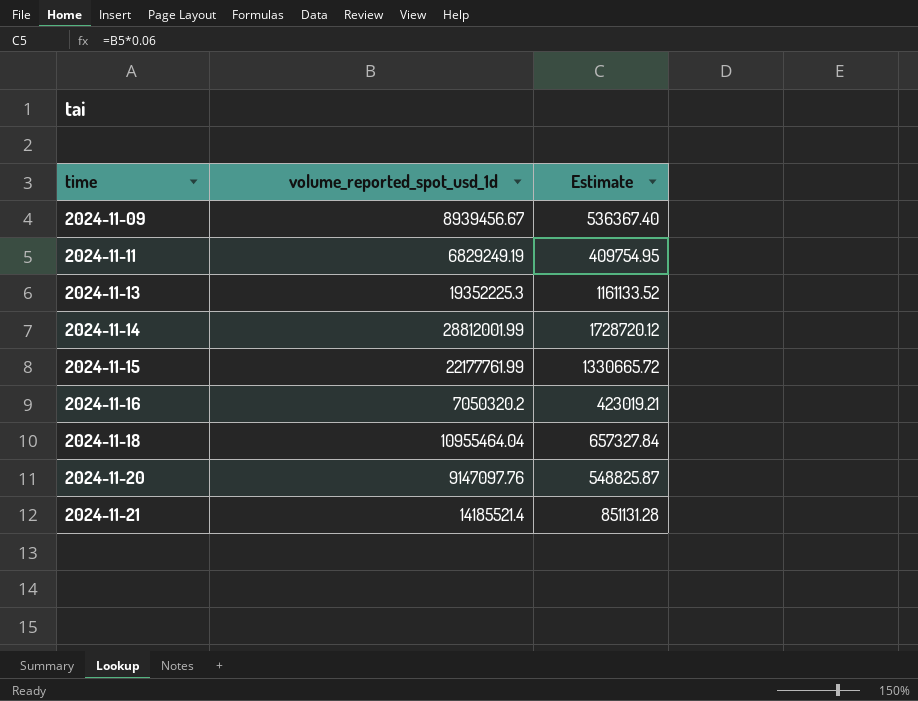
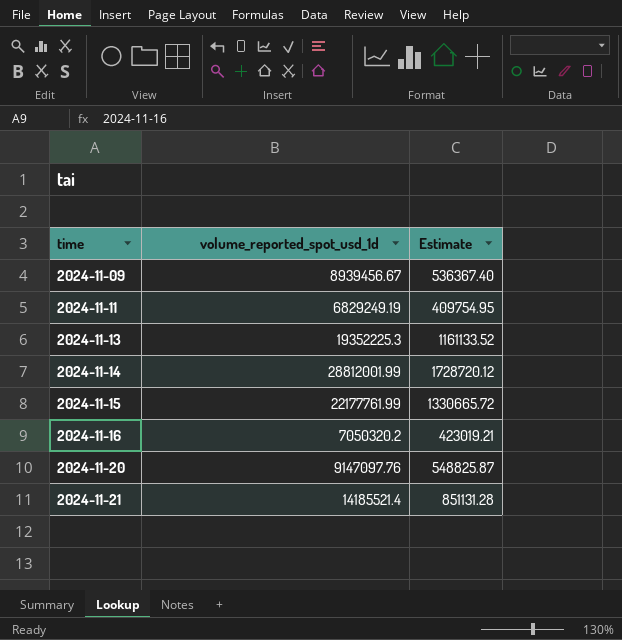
row 2024-11-18: 10955464.04 | 657327.84 -> none

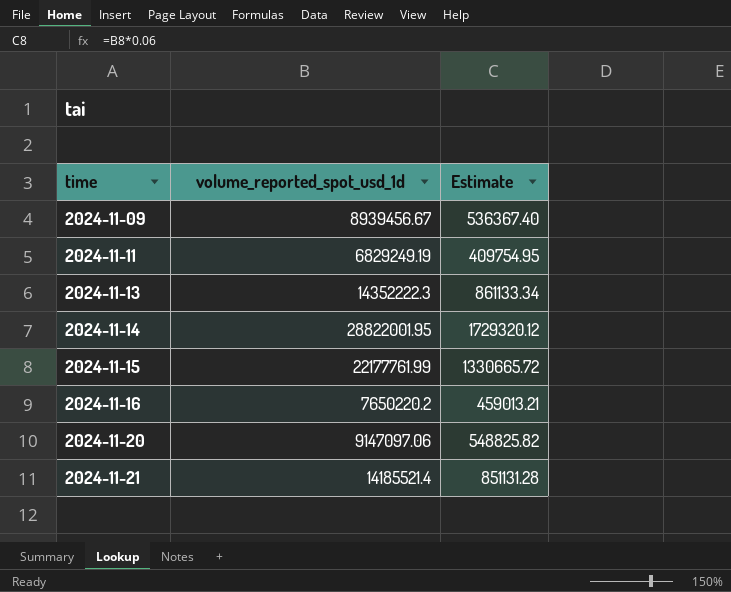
2024-11-13 | volume_reported_spot_usd_1d: 19352225.3 -> 14352222.3
2024-11-13 | Estimate: 1161133.52 -> 861133.34
2024-11-14 | volume_reported_spot_usd_1d: 28812001.99 -> 28822001.95
2024-11-14 | Estimate: 1728720.12 -> 1729320.12
2024-11-16 | volume_reported_spot_usd_1d: 7050320.2 -> 7650220.2
2024-11-16 | Estimate: 423019.21 -> 459013.21
2024-11-20 | volume_reported_spot_usd_1d: 9147097.76 -> 9147097.06
2024-11-20 | Estimate: 548825.87 -> 548825.82

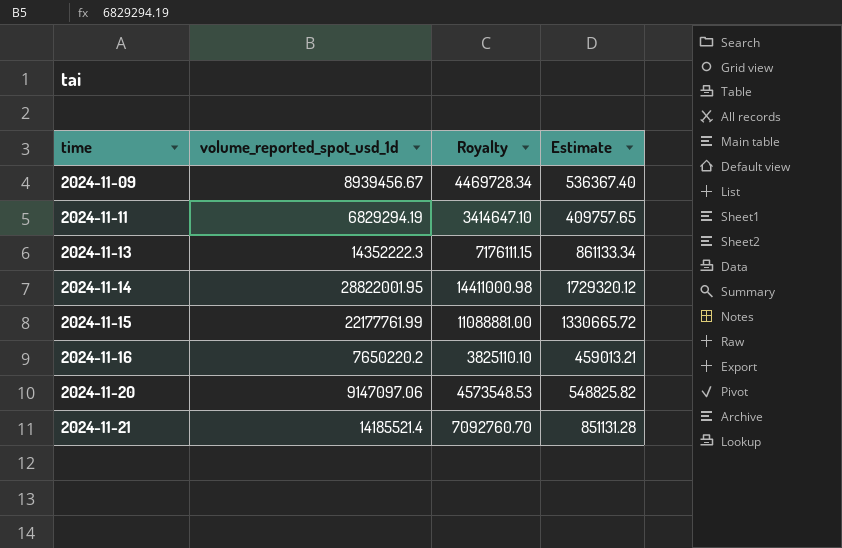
column Royalty | formula: none -> [volume_reported_spot_usd_1d] * 0.5
2024-11-11 | volume_reported_spot_usd_1d: 6829249.19 -> 6829294.19
2024-11-11 | Estimate: 409754.95 -> 409757.65

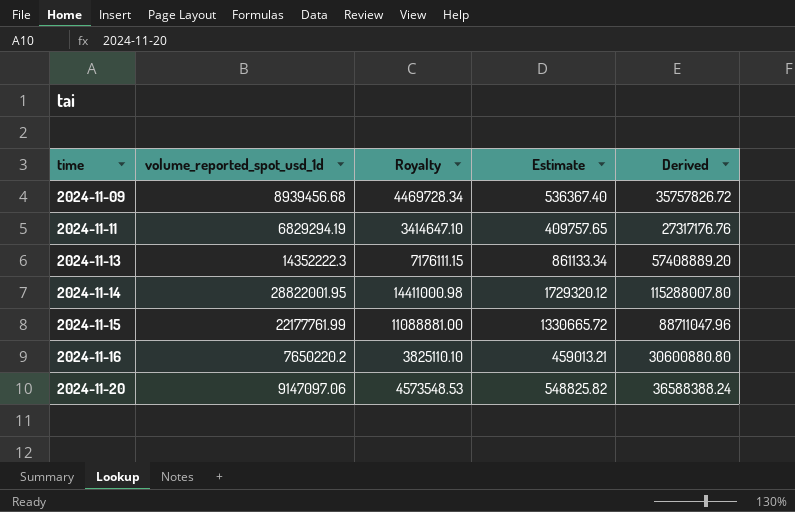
column Derived | formula: none -> [volume_reported_spot_usd_1d] * 4
row 2024-11-21: 14185521.4 | 7092760.70 | 851131.28 -> none
2024-11-09 | volume_reported_spot_usd_1d: 8939456.67 -> 8939456.68

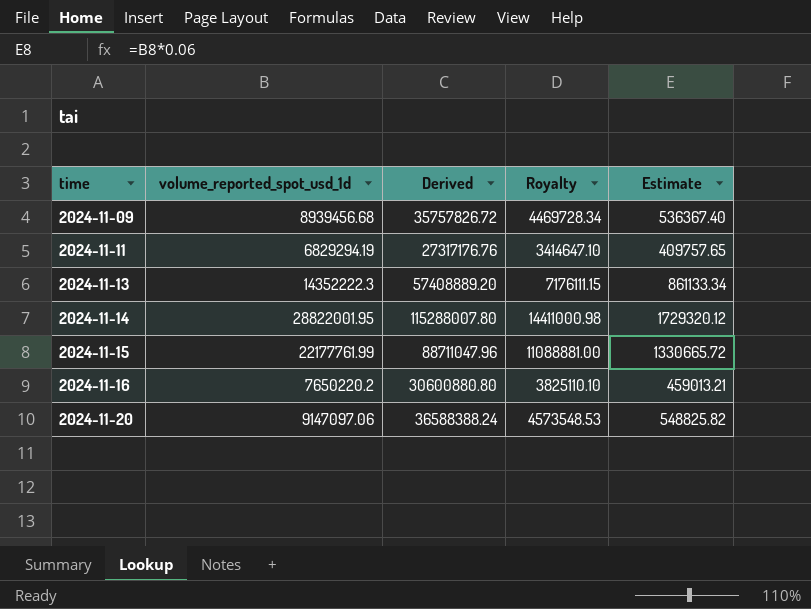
column Derived | position: 5 -> 3

